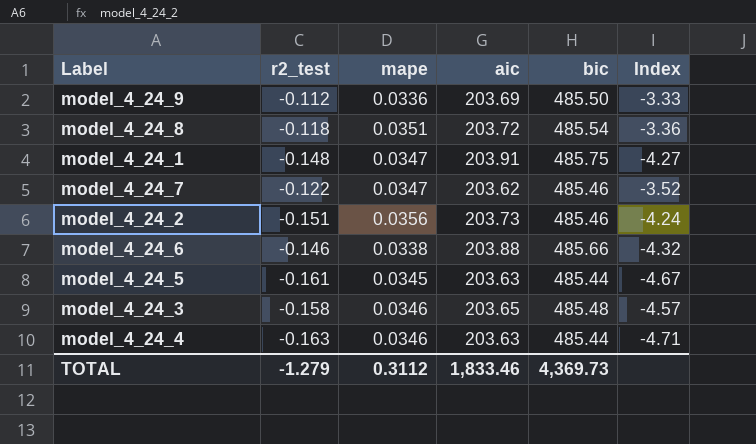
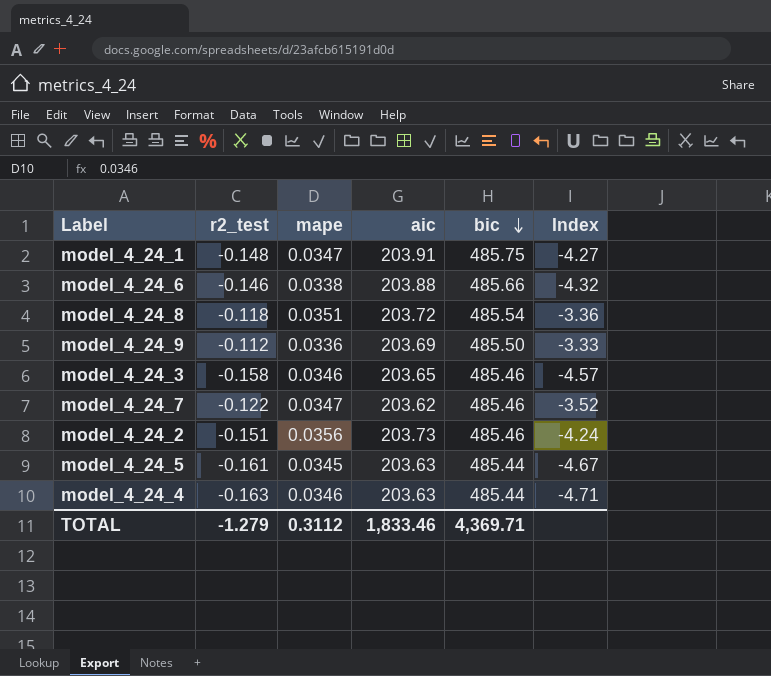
row order: none -> bic descending
model_4_24_3 | bic: 485.48 -> 485.46
TOTAL | bic: 4,369.73 -> 4,369.71

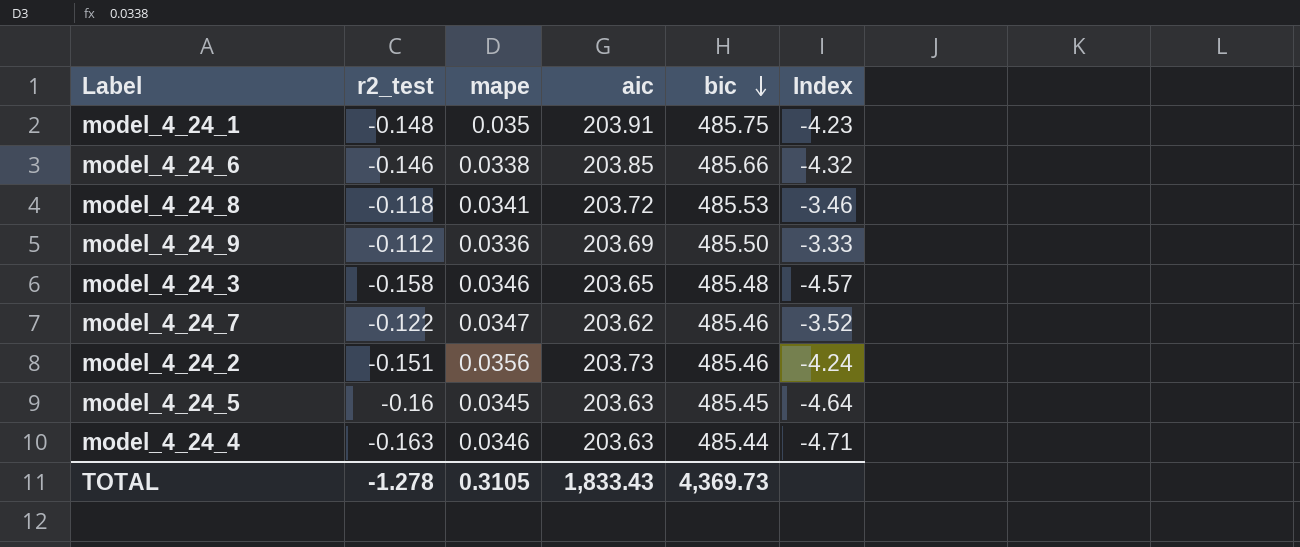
model_4_24_1 | mape: 0.0347 -> 0.035
model_4_24_1 | Index: -4.27 -> -4.23
model_4_24_6 | aic: 203.88 -> 203.85
model_4_24_8 | mape: 0.0351 -> 0.0341
model_4_24_8 | bic: 485.54 -> 485.53
model_4_24_8 | Index: -3.36 -> -3.46
model_4_24_3 | bic: 485.46 -> 485.48
model_4_24_5 | r2_test: -0.161 -> -0.16
model_4_24_5 | bic: 485.44 -> 485.45
model_4_24_5 | Index: -4.67 -> -4.64
TOTAL | r2_test: -1.279 -> -1.278
TOTAL | mape: 0.3112 -> 0.3105
TOTAL | aic: 1,833.46 -> 1,833.43
TOTAL | bic: 4,369.71 -> 4,369.73

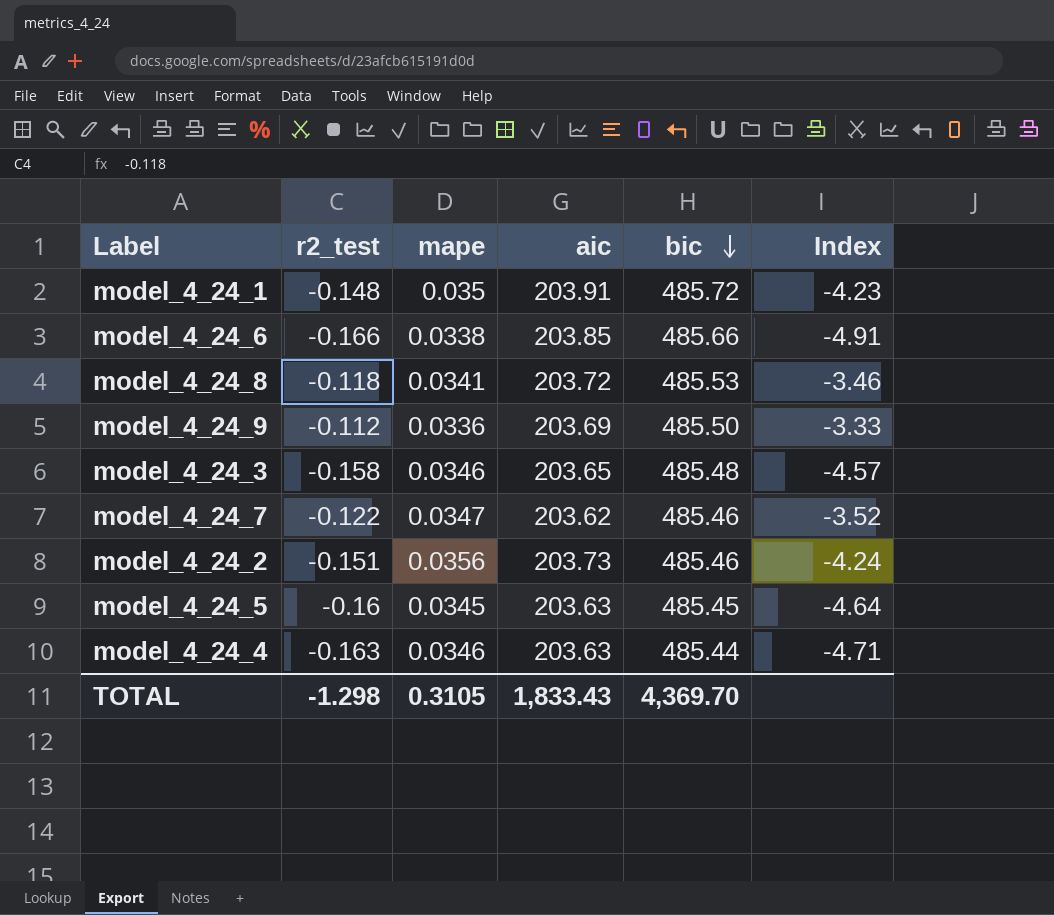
model_4_24_1 | bic: 485.75 -> 485.72
model_4_24_6 | r2_test: -0.146 -> -0.166
model_4_24_6 | Index: -4.32 -> -4.91
TOTAL | r2_test: -1.278 -> -1.298
TOTAL | bic: 4,369.73 -> 4,369.70

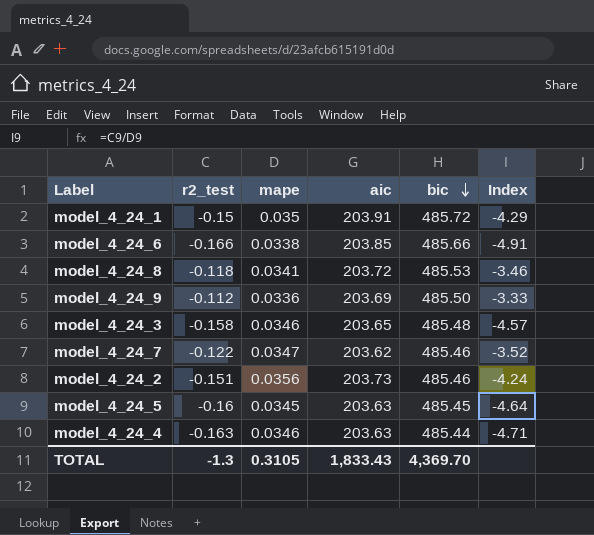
model_4_24_1 | r2_test: -0.148 -> -0.15
model_4_24_1 | Index: -4.23 -> -4.29
TOTAL | r2_test: -1.298 -> -1.3

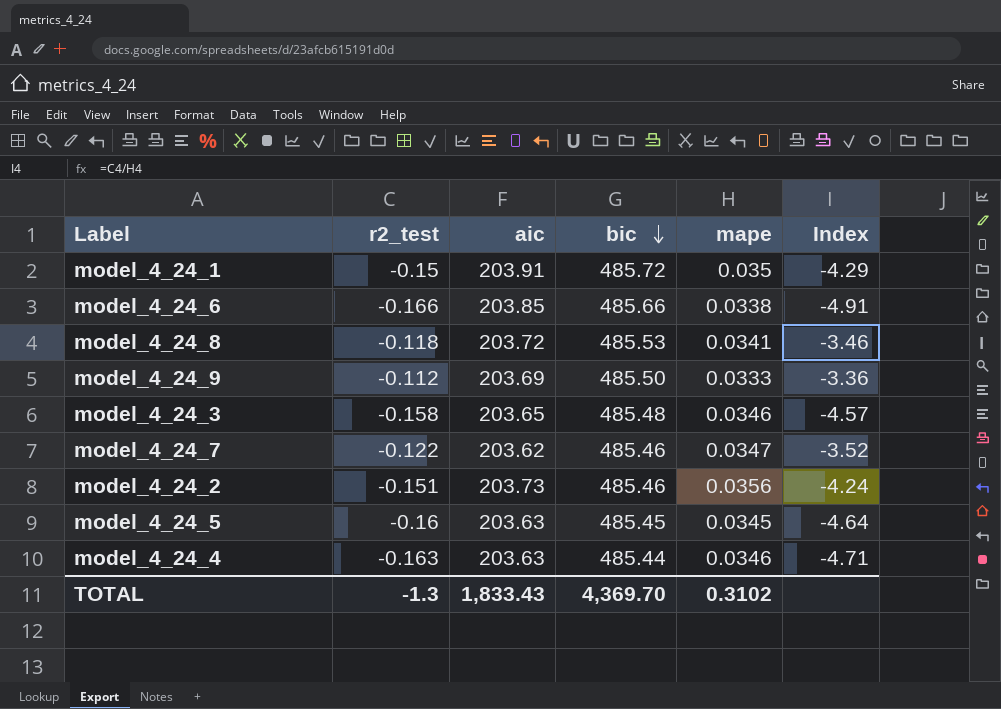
column mape | position: 3 -> 5
model_4_24_9 | mape: 0.0336 -> 0.0333
model_4_24_9 | Index: -3.33 -> -3.36
TOTAL | mape: 0.3105 -> 0.3102

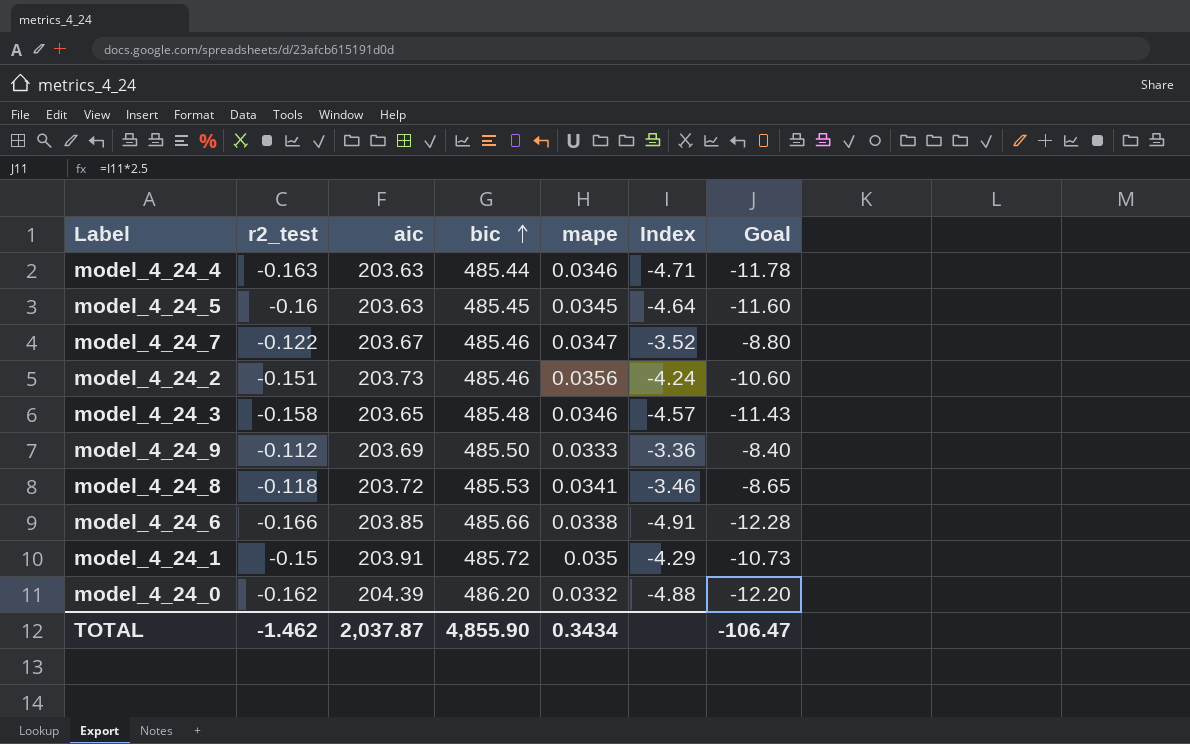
row order: bic descending -> bic ascending
column Goal | formula: none -> [Index] * 2.5
model_4_24_7 | aic: 203.62 -> 203.67
row model_4_24_0: none -> -0.162 | 204.39 | 486.20 | 0.0332 | -4.88 | -12.20
TOTAL | r2_test: -1.3 -> -1.462
TOTAL | aic: 1,833.43 -> 2,037.87
TOTAL | bic: 4,369.70 -> 4,855.90
TOTAL | mape: 0.3102 -> 0.3434

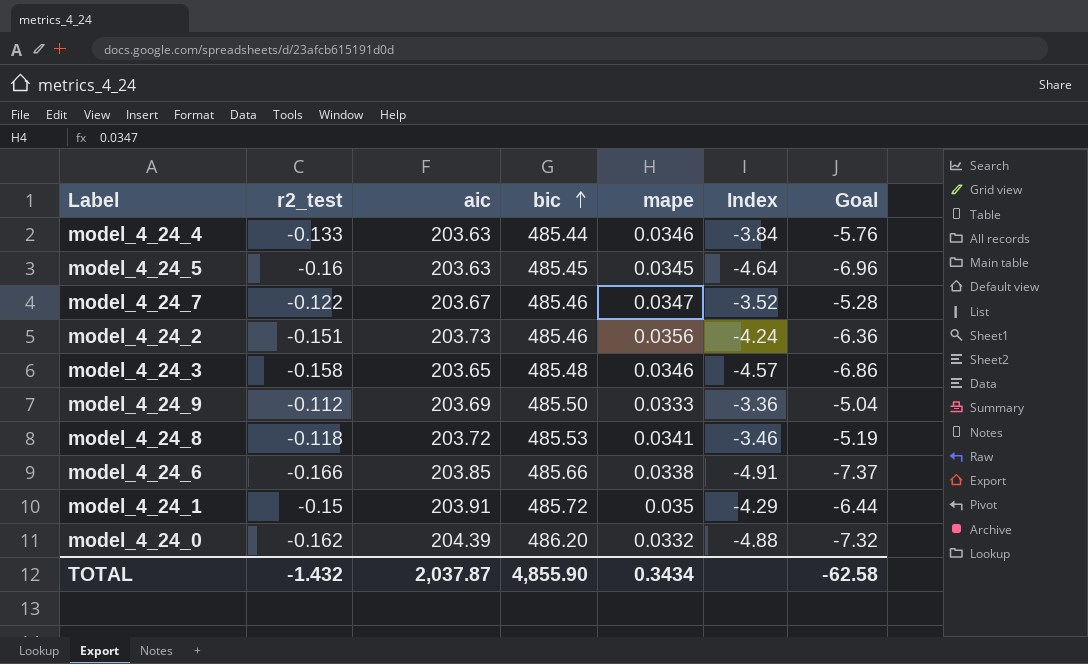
column Goal | formula: [Index] * 2.5 -> [Index] * 1.5
model_4_24_4 | r2_test: -0.163 -> -0.133
model_4_24_4 | Index: -4.71 -> -3.84
TOTAL | r2_test: -1.462 -> -1.432
TOTAL | Goal: -106.47 -> -62.58

